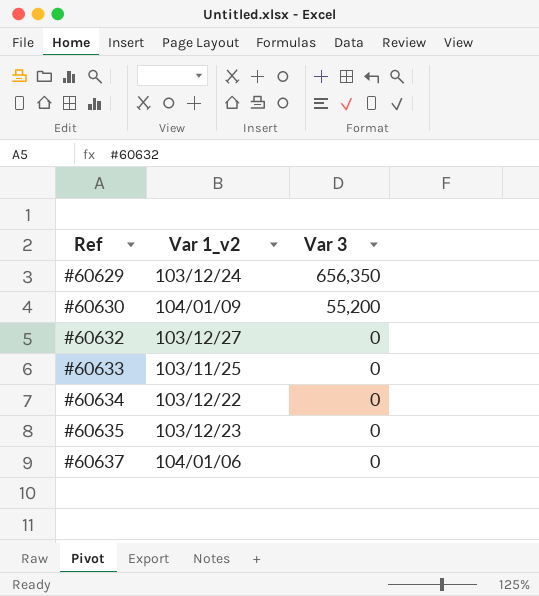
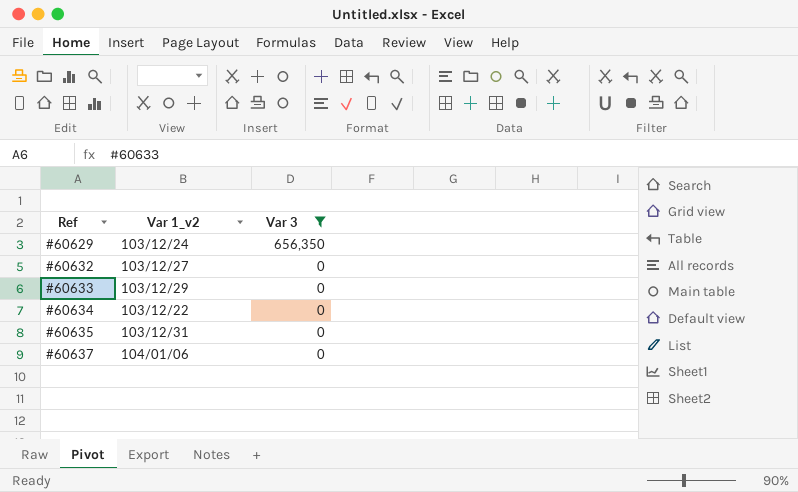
filter: none -> Var 3 != 55,200
#60633 | Var 1_v2: 103/11/25 -> 103/12/29
#60635 | Var 1_v2: 103/12/23 -> 103/12/31

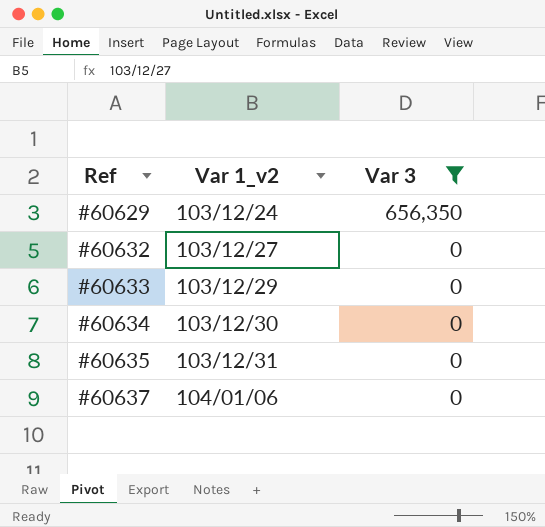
#60634 | Var 1_v2: 103/12/22 -> 103/12/30

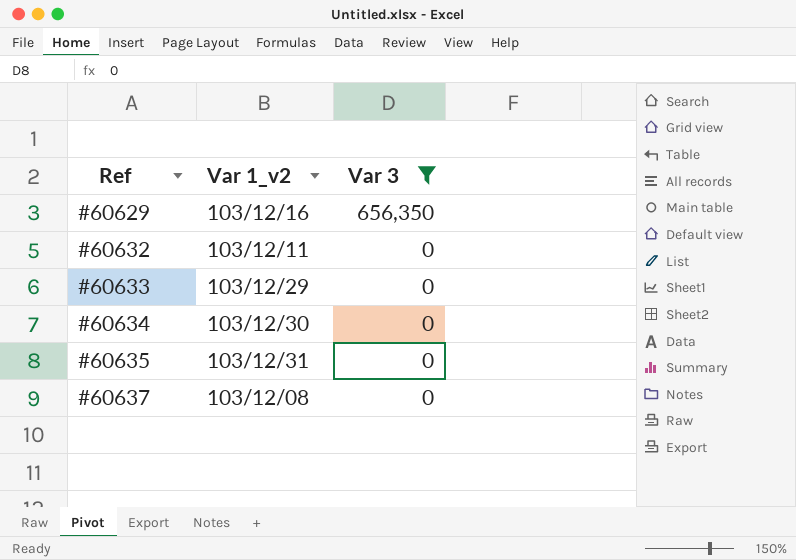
#60629 | Var 1_v2: 103/12/24 -> 103/12/16
#60632 | Var 1_v2: 103/12/27 -> 103/12/11
#60637 | Var 1_v2: 104/01/06 -> 103/12/08

